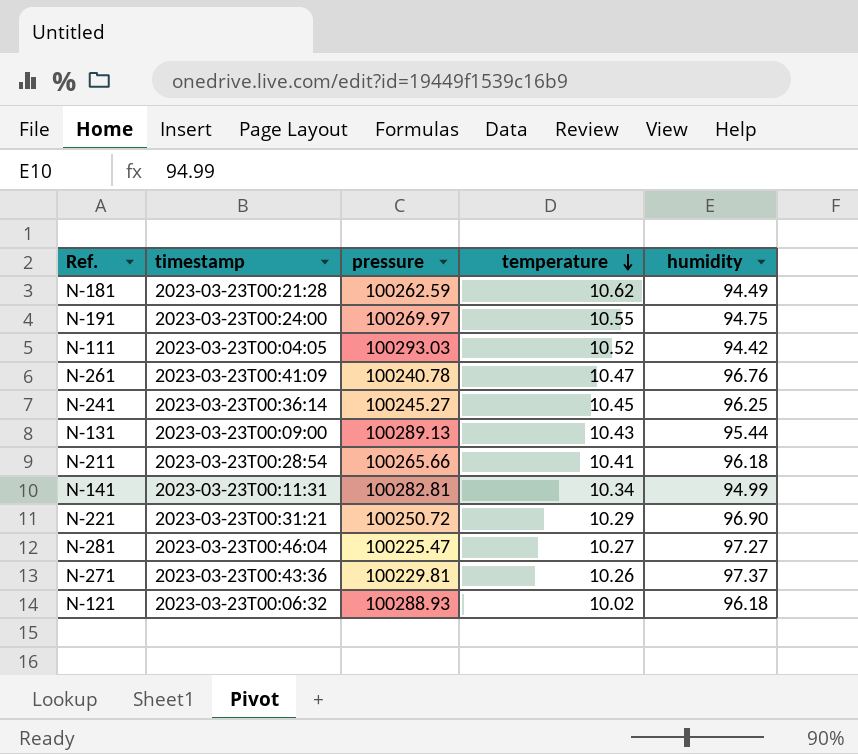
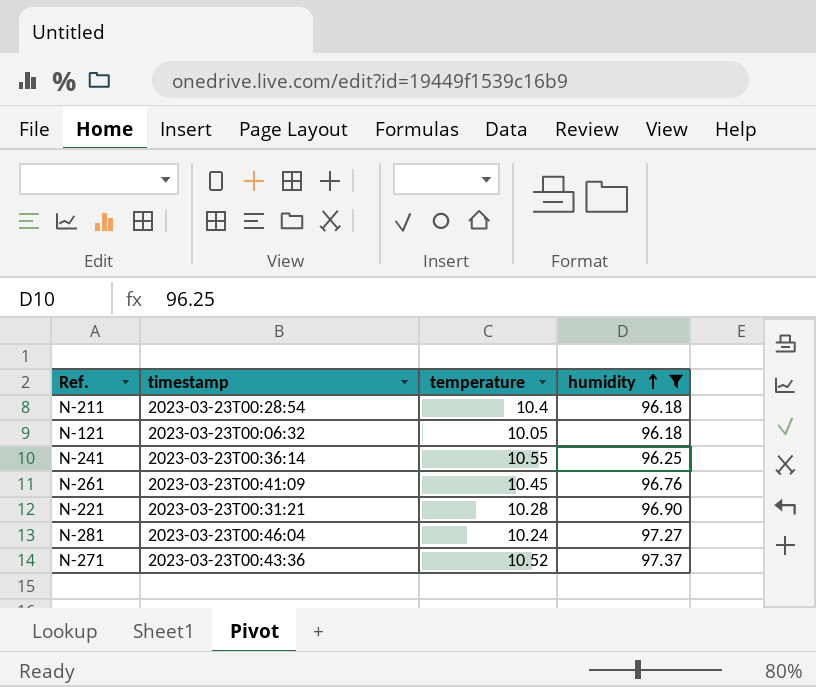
filter: none -> humidity >= 96.18
row order: temperature descending -> humidity ascending
column pressure | position: 3 -> none
N-211 | temperature: 10.41 -> 10.4
N-121 | temperature: 10.02 -> 10.05
N-241 | temperature: 10.45 -> 10.55
N-261 | temperature: 10.47 -> 10.45
N-221 | temperature: 10.29 -> 10.28
N-281 | temperature: 10.27 -> 10.24
N-271 | temperature: 10.26 -> 10.52

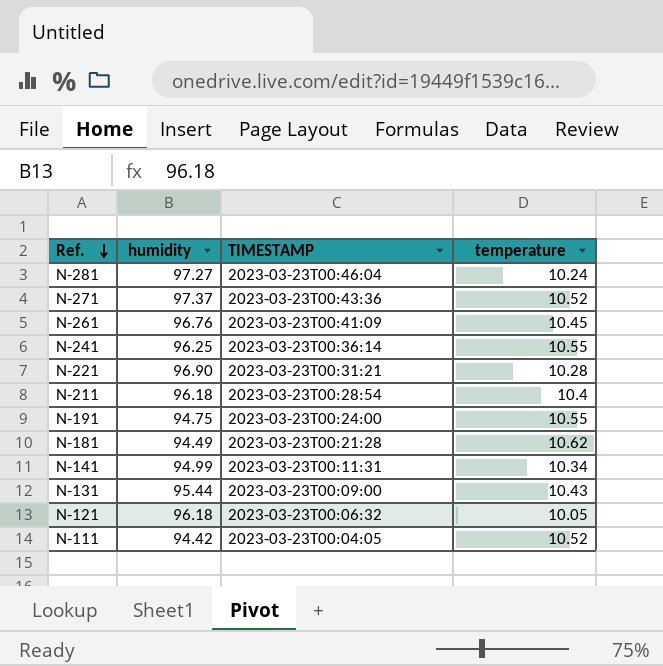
filter: humidity >= 96.18 -> none
row order: humidity ascending -> Ref. descending
column humidity | position: 4 -> 2
column name: timestamp -> TIMESTAMP

